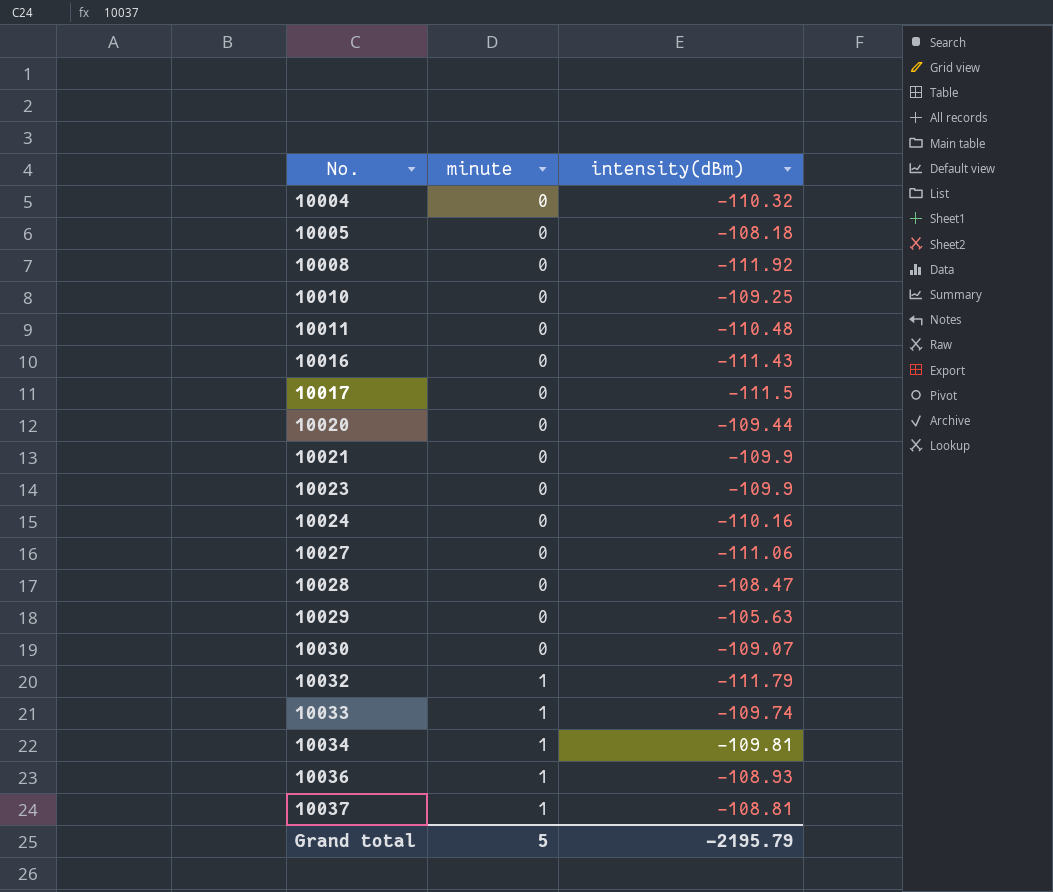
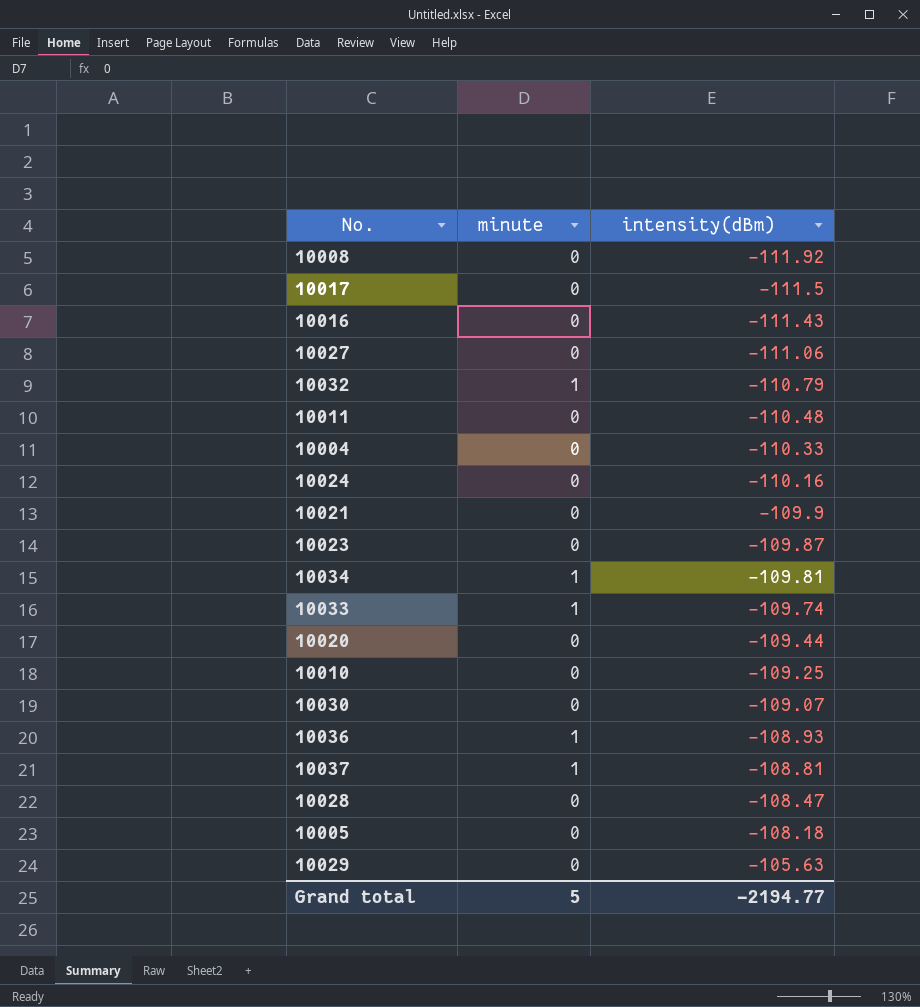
row order: No. ascending -> intensity(dBm) ascending
10032 | intensity(dBm): -111.79 -> -110.79
10004 | intensity(dBm): -110.32 -> -110.33
10023 | intensity(dBm): -109.9 -> -109.87
Grand total | intensity(dBm): -2195.79 -> -2194.77

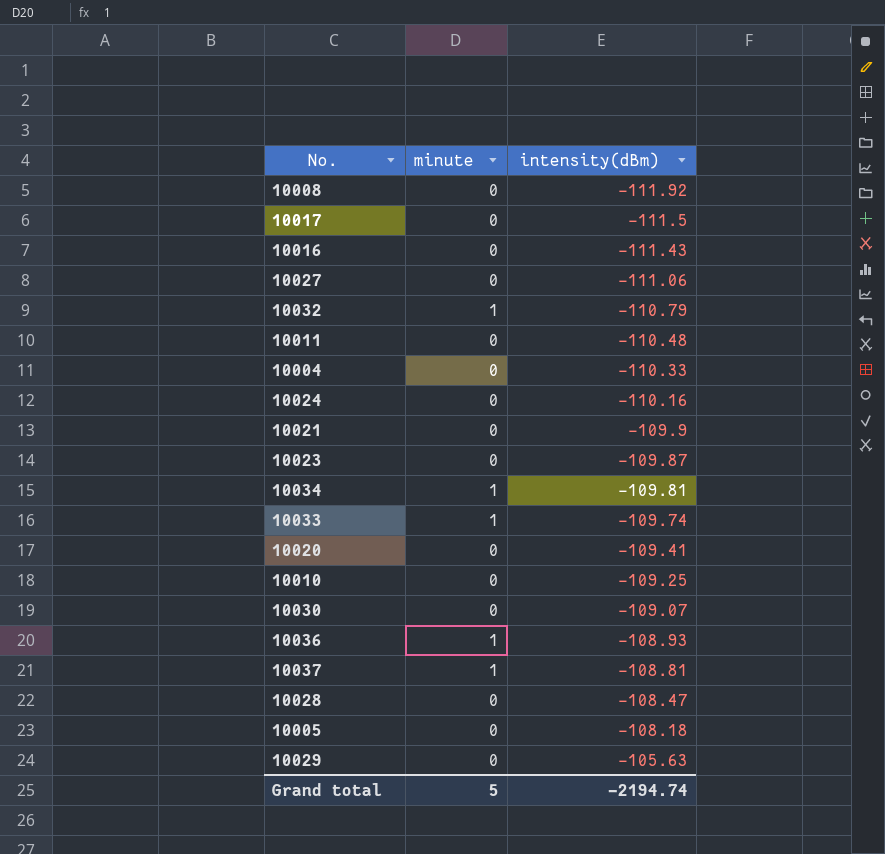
10020 | intensity(dBm): -109.44 -> -109.41
Grand total | intensity(dBm): -2194.77 -> -2194.74

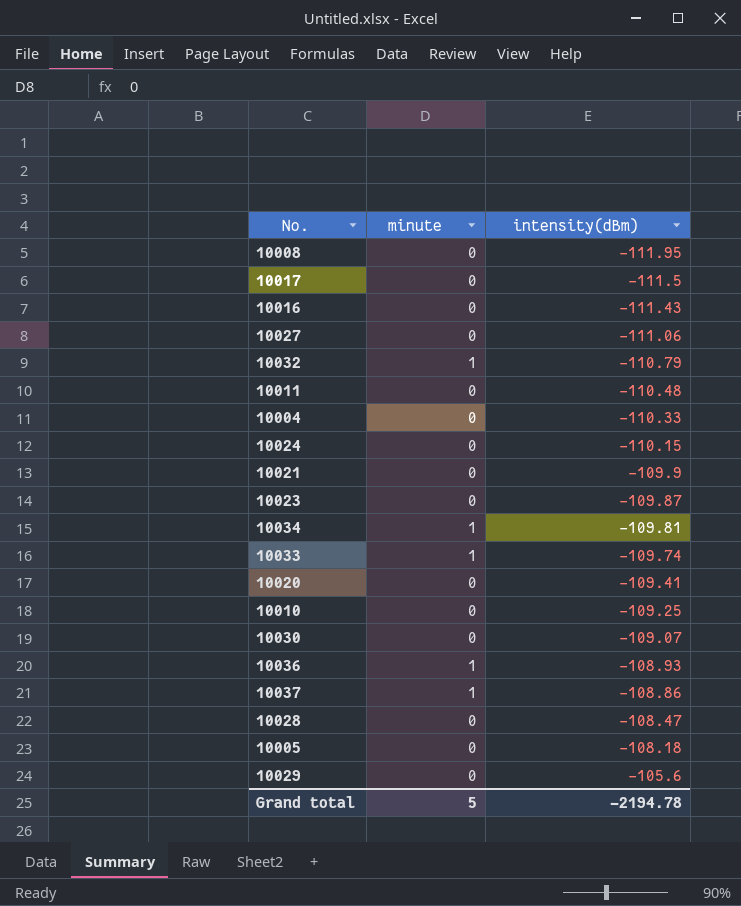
10008 | intensity(dBm): -111.92 -> -111.95
10024 | intensity(dBm): -110.16 -> -110.15
10037 | intensity(dBm): -108.81 -> -108.86
10029 | intensity(dBm): -105.63 -> -105.6
Grand total | intensity(dBm): -2194.74 -> -2194.78

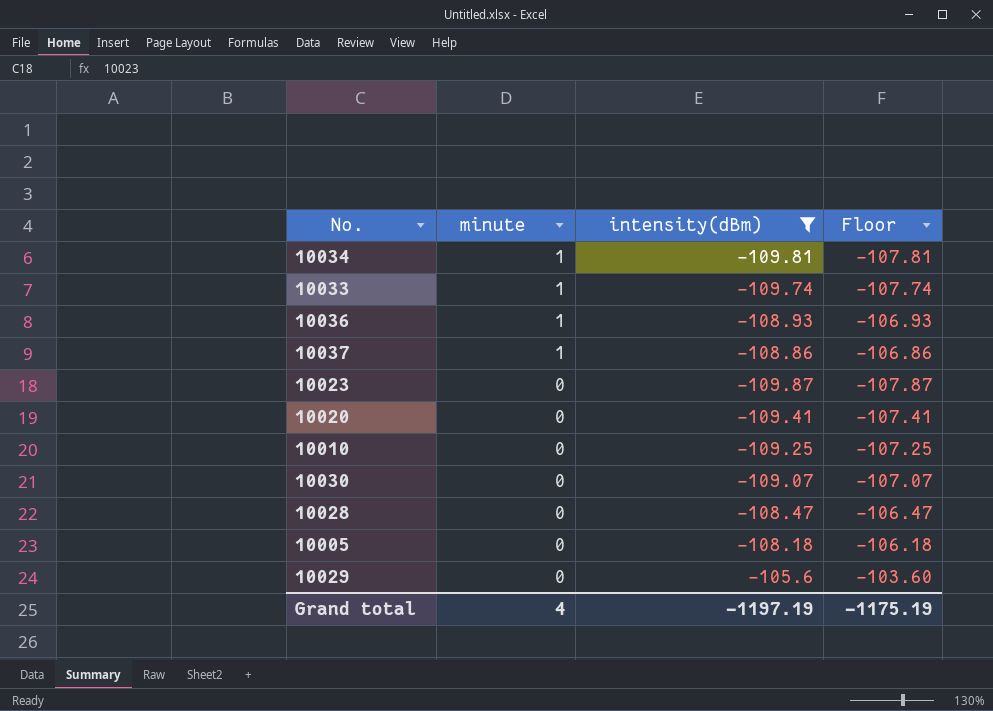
filter: none -> intensity(dBm) >= -109.87
row order: intensity(dBm) ascending -> minute descending
column Floor | formula: none -> [intensity(dBm)] + 2
Grand total | minute: 5 -> 4
Grand total | intensity(dBm): -2194.78 -> -1197.19

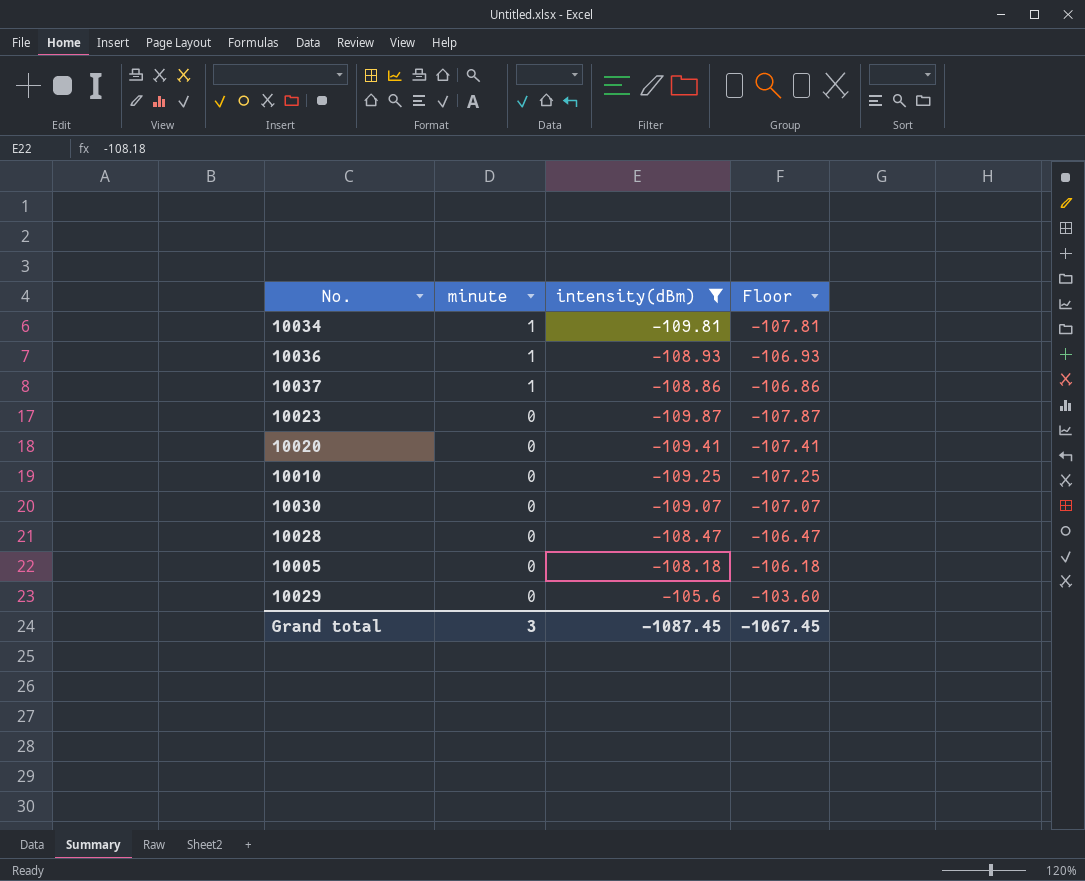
row 10033: 1 | -109.74 | -107.74 -> none
Grand total | minute: 4 -> 3
Grand total | intensity(dBm): -1197.19 -> -1087.45
Grand total | Floor: -1175.19 -> -1067.45

